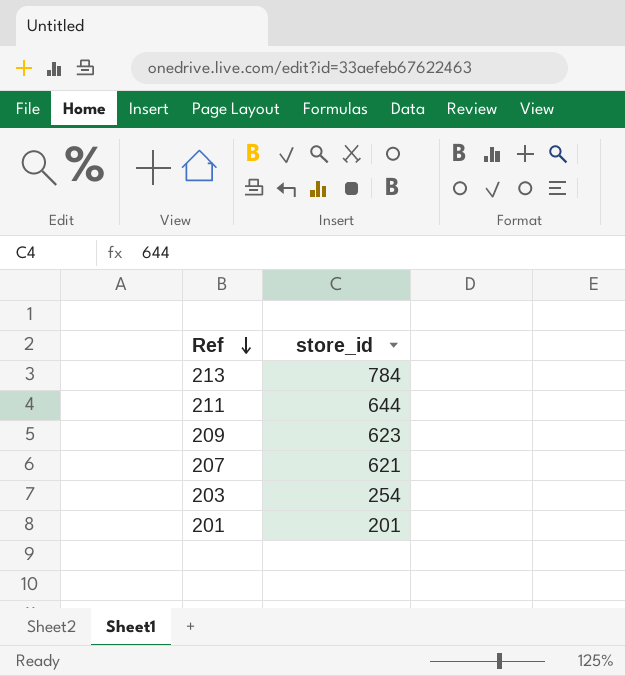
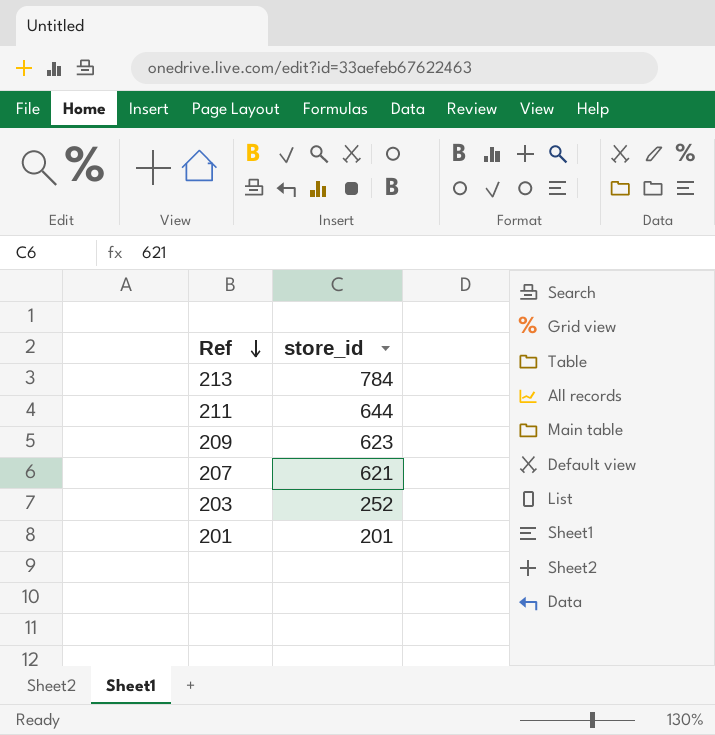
203 | store_id: 254 -> 252

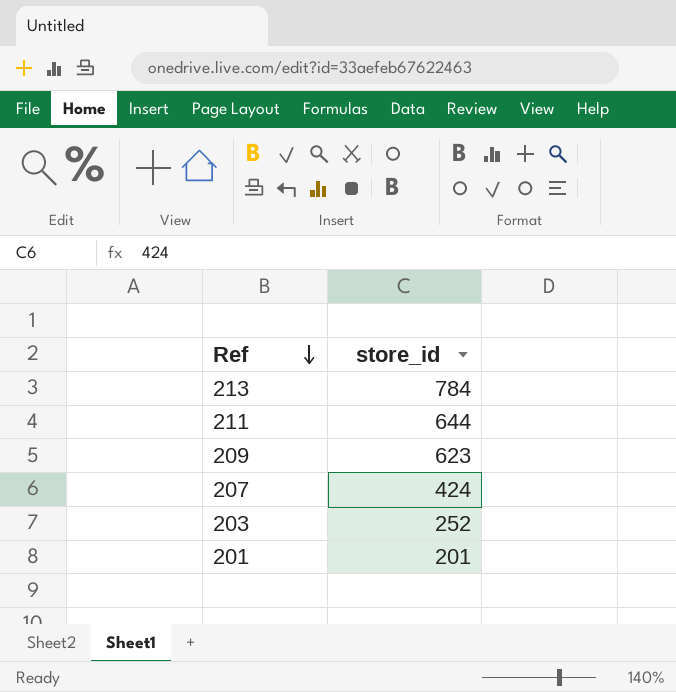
207 | store_id: 621 -> 424

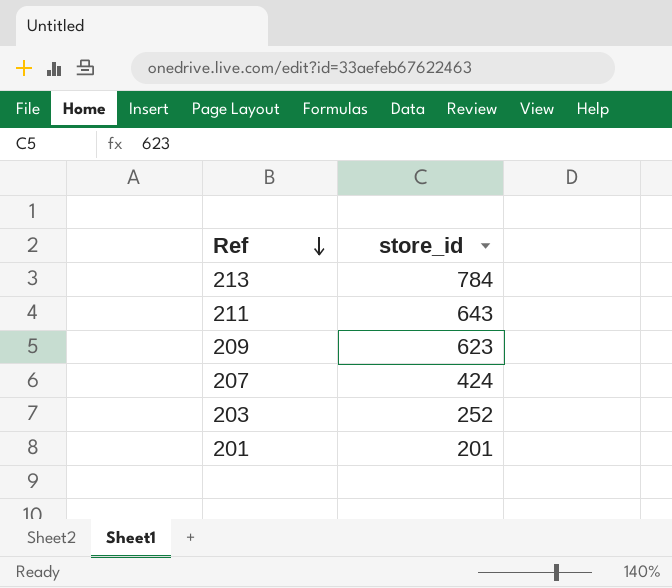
211 | store_id: 644 -> 643

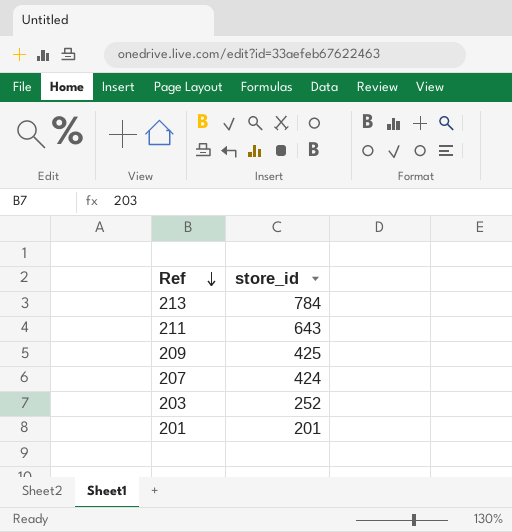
209 | store_id: 623 -> 425

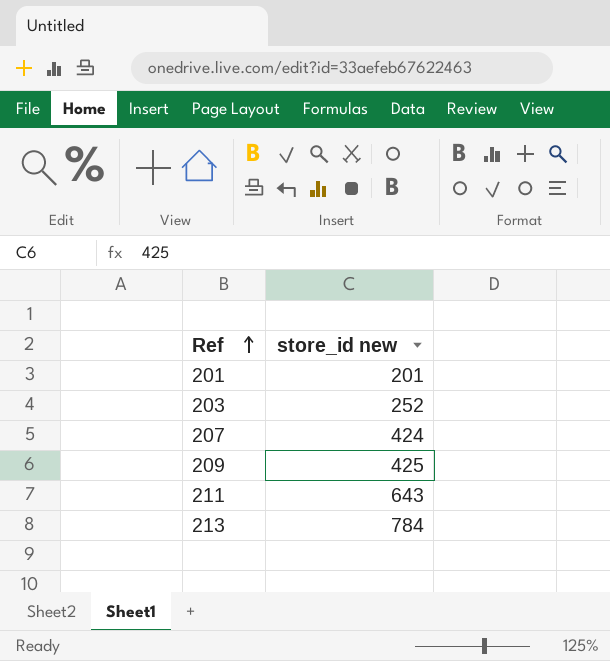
row order: Ref descending -> Ref ascending
column name: store_id -> store_id new

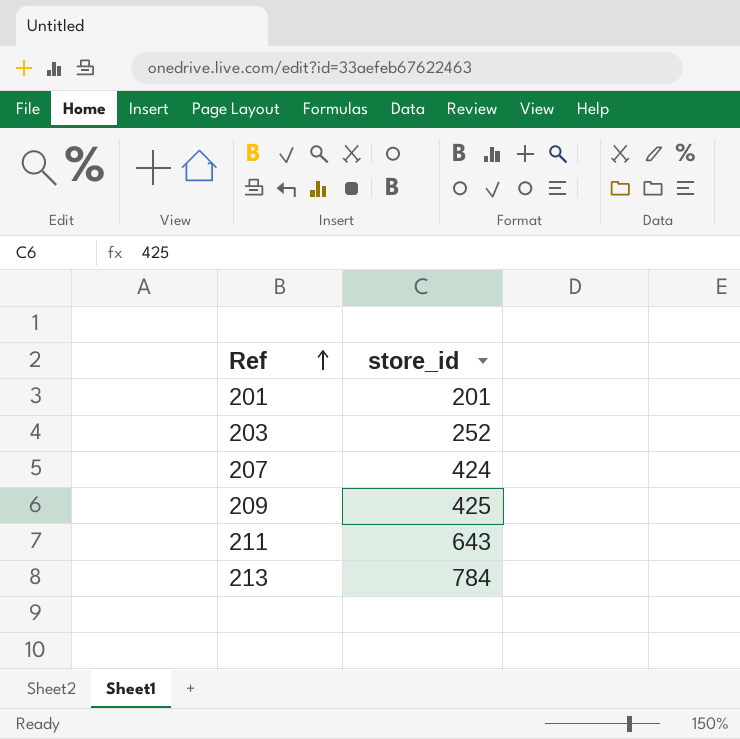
column name: store_id new -> store_id

